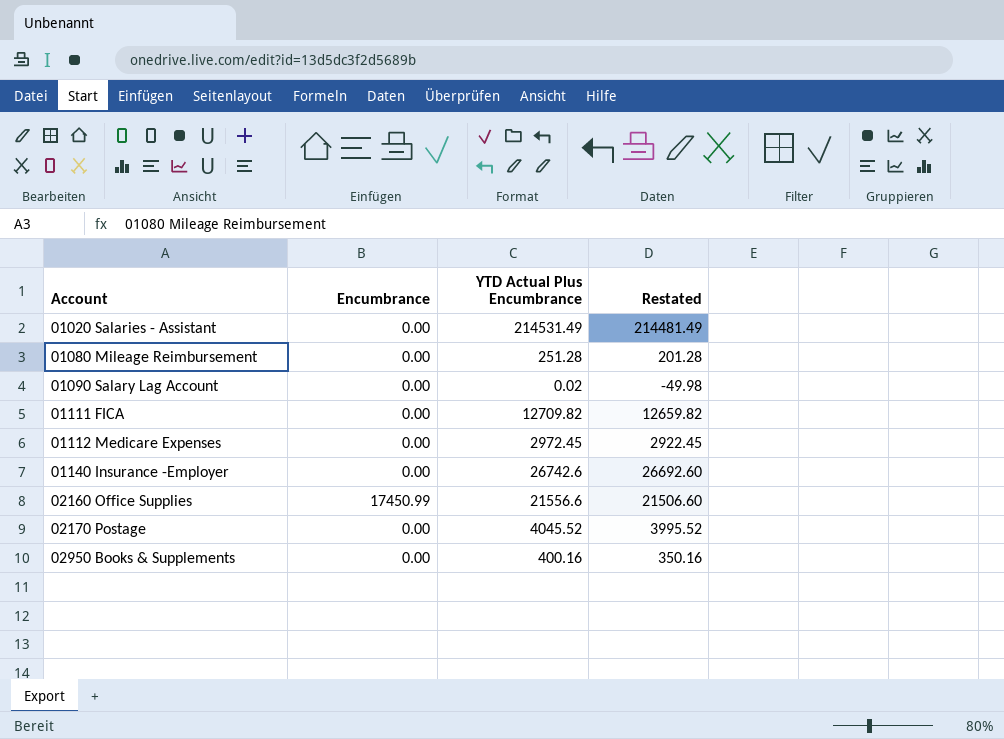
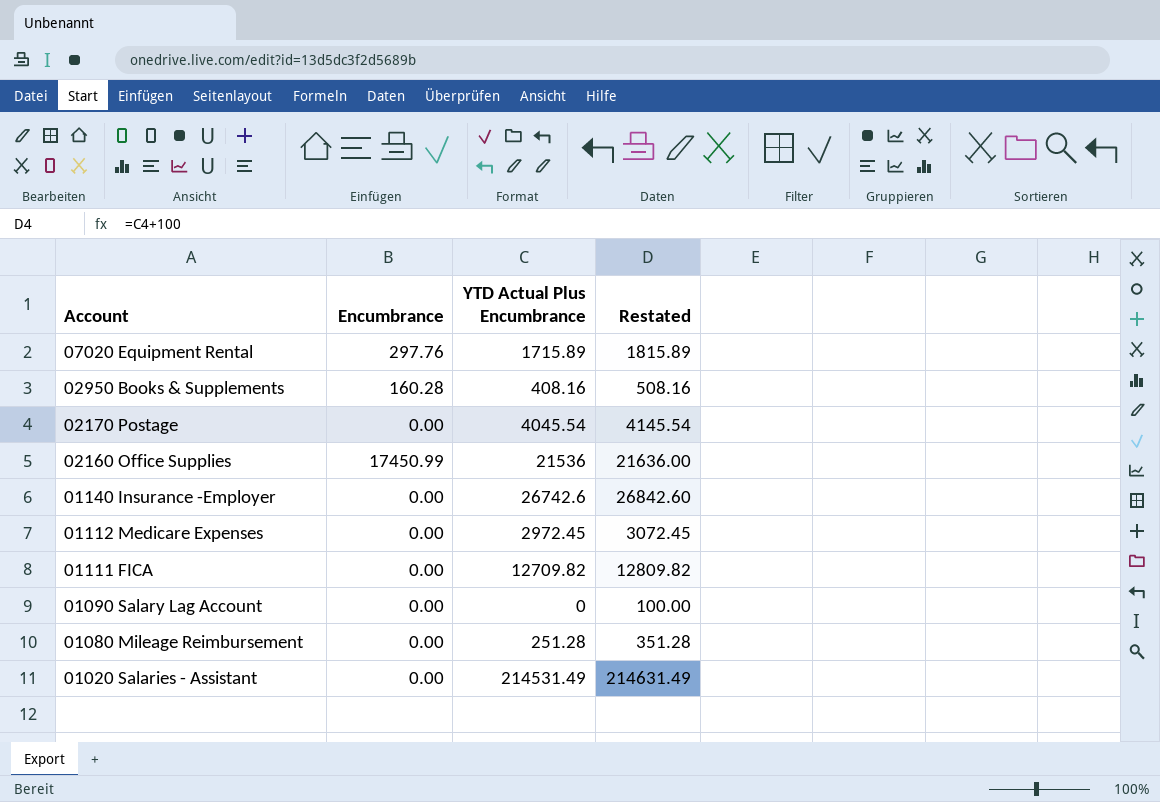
row order: Account ascending -> Account descending
column Restated | formula: [YTD Actual Plus Encumbrance] - 50 -> [YTD Actual Plus Encumbrance] + 100
row 07020 Equipment Rental: none -> 297.76 | 1715.89 | 1815.89
02950 Books & Supplements | Encumbrance: 0.00 -> 160.28
02950 Books & Supplements | YTD Actual Plus Encumbrance: 400.16 -> 408.16
02170 Postage | YTD Actual Plus Encumbrance: 4045.52 -> 4045.54
02160 Office Supplies | YTD Actual Plus Encumbrance: 21556.6 -> 21536
01090 Salary Lag Account | YTD Actual Plus Encumbrance: 0.02 -> 0

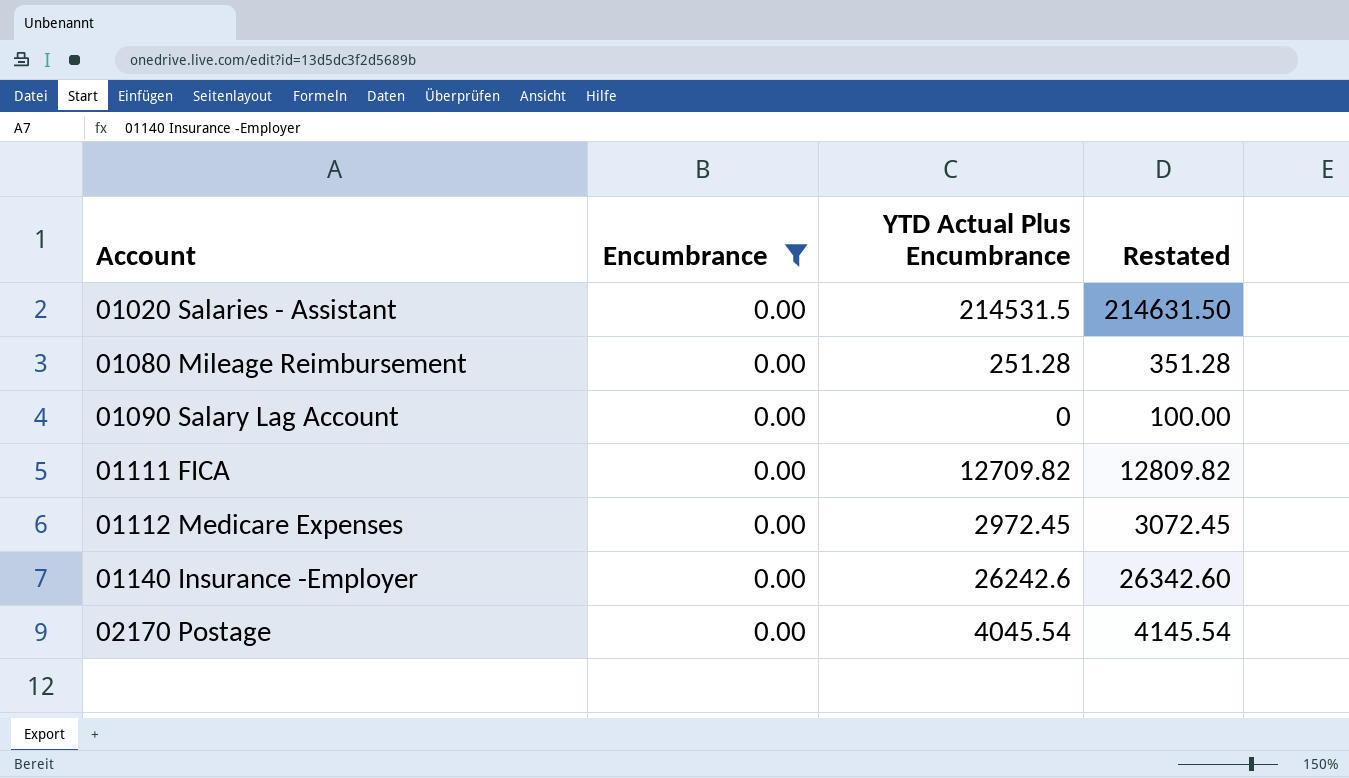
filter: none -> Encumbrance = 0.00
row order: Account descending -> Account ascending
01020 Salaries - Assistant | YTD Actual Plus Encumbrance: 214531.49 -> 214531.5
01020 Salaries - Assistant | Restated: 214631.49 -> 214631.50
01140 Insurance -Employer | YTD Actual Plus Encumbrance: 26742.6 -> 26242.6
01140 Insurance -Employer | Restated: 26842.60 -> 26342.60

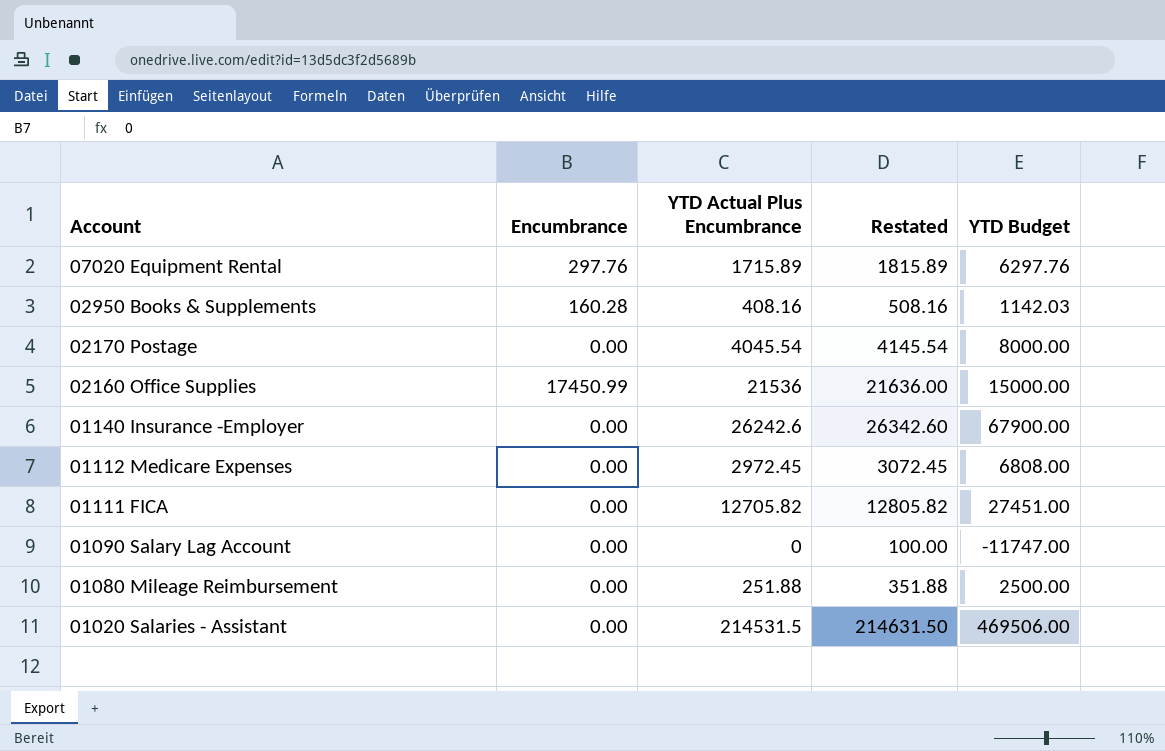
filter: Encumbrance = 0.00 -> none
row order: Account ascending -> Account descending
column YTD Budget | position: none -> 5
01111 FICA | YTD Actual Plus Encumbrance: 12709.82 -> 12705.82
01111 FICA | Restated: 12809.82 -> 12805.82
01080 Mileage Reimbursement | YTD Actual Plus Encumbrance: 251.28 -> 251.88
01080 Mileage Reimbursement | Restated: 351.28 -> 351.88

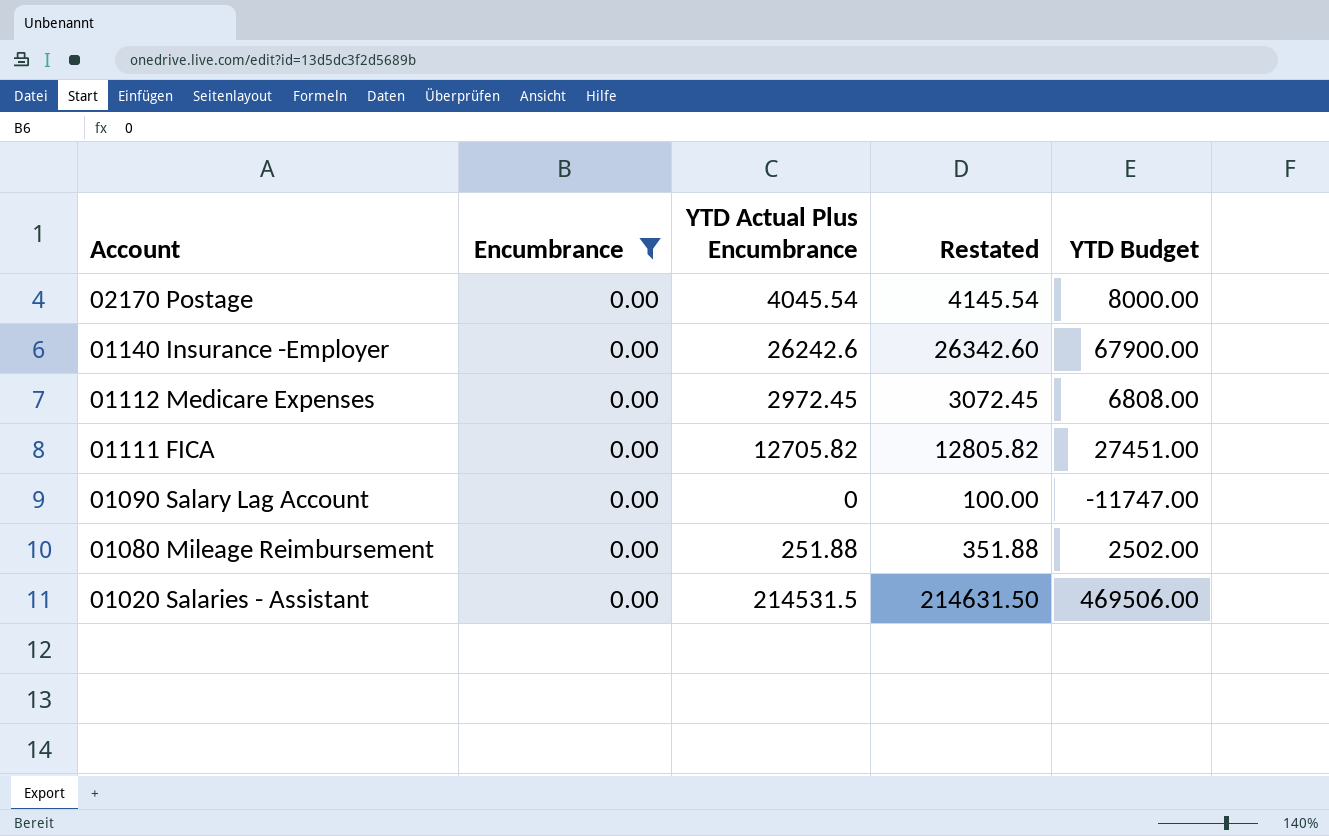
filter: none -> Encumbrance = 0.00
01080 Mileage Reimbursement | YTD Budget: 2500.00 -> 2502.00

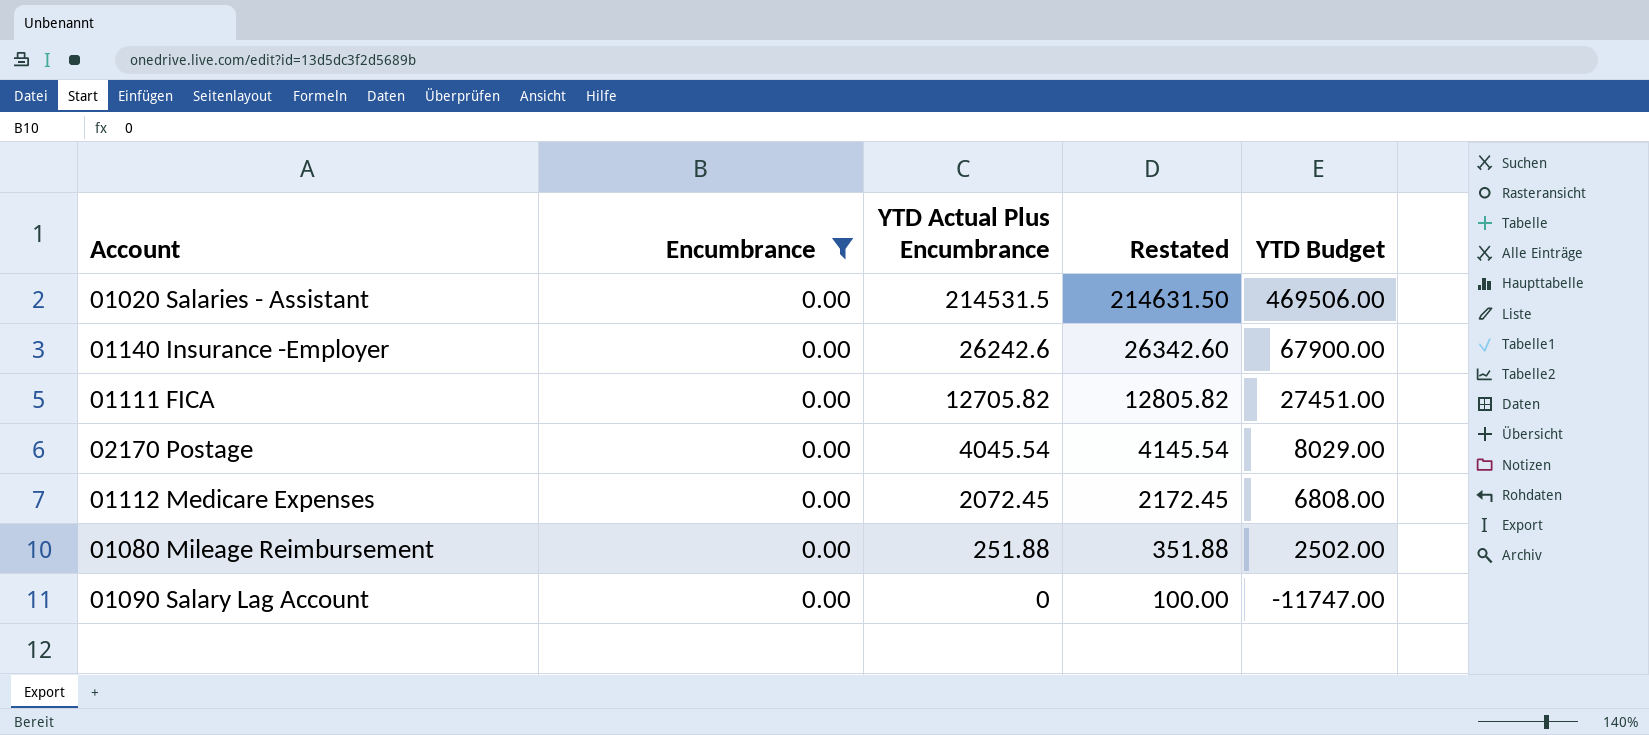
row order: Account descending -> YTD Actual Plus Encumbrance descending
02170 Postage | YTD Budget: 8000.00 -> 8029.00
01112 Medicare Expenses | YTD Actual Plus Encumbrance: 2972.45 -> 2072.45
01112 Medicare Expenses | Restated: 3072.45 -> 2172.45

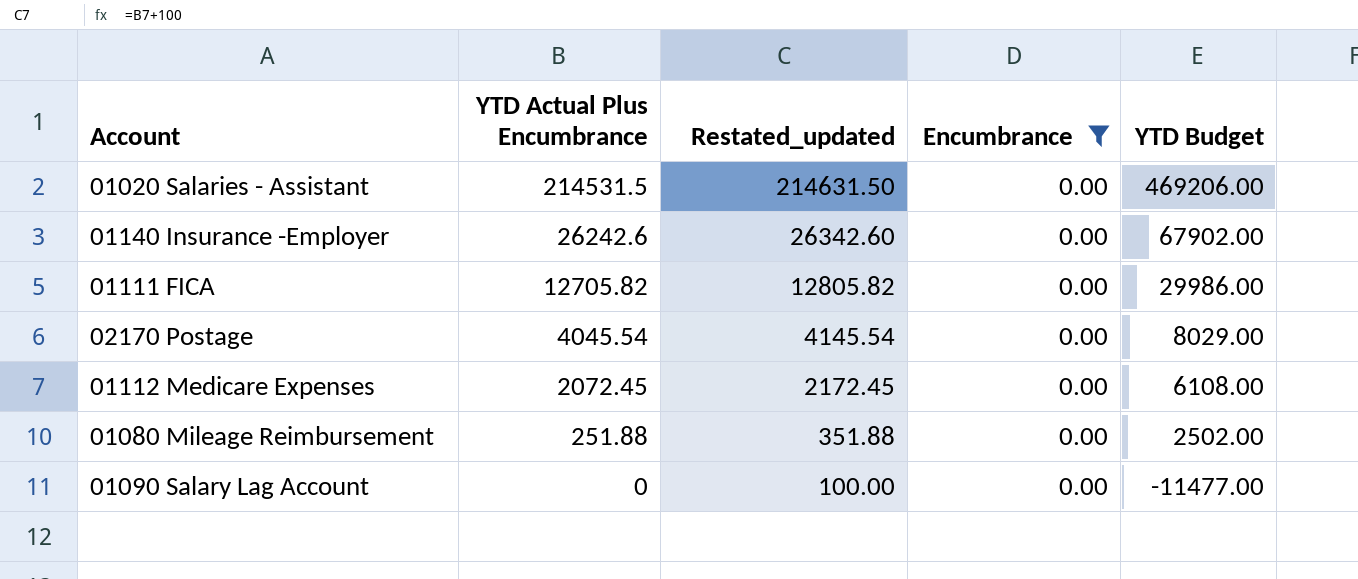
column name: Restated -> Restated_updated
column Encumbrance | position: 2 -> 4
01020 Salaries - Assistant | YTD Budget: 469506.00 -> 469206.00
01140 Insurance -Employer | YTD Budget: 67900.00 -> 67902.00
01111 FICA | YTD Budget: 27451.00 -> 29986.00
01112 Medicare Expenses | YTD Budget: 6808.00 -> 6108.00
01090 Salary Lag Account | YTD Budget: -11747.00 -> -11477.00

